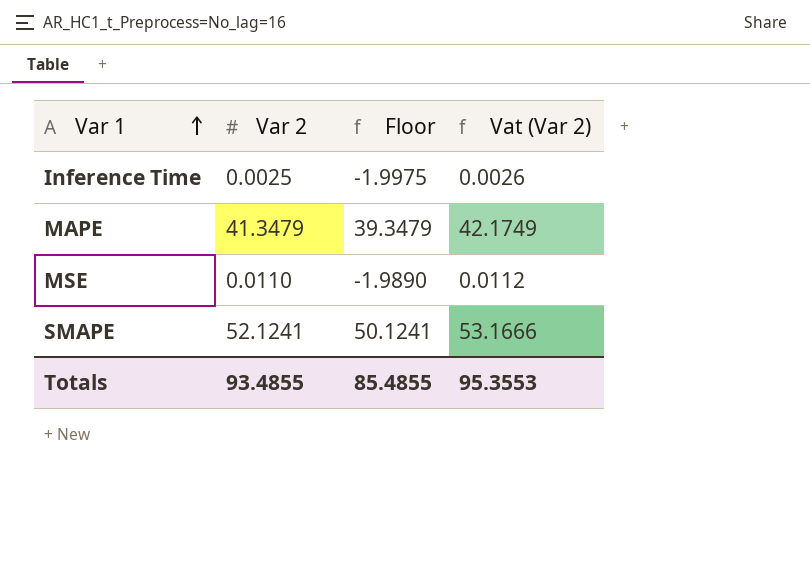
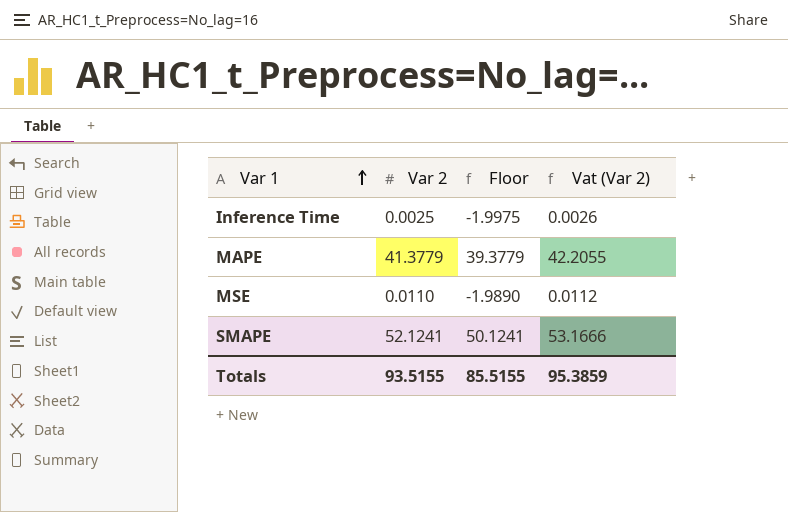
MAPE | Var 2: 41.3479 -> 41.3779
MAPE | Floor: 39.3479 -> 39.3779
MAPE | Vat (Var 2): 42.1749 -> 42.2055
Totals | Var 2: 93.4855 -> 93.5155
Totals | Floor: 85.4855 -> 85.5155
Totals | Vat (Var 2): 95.3553 -> 95.3859

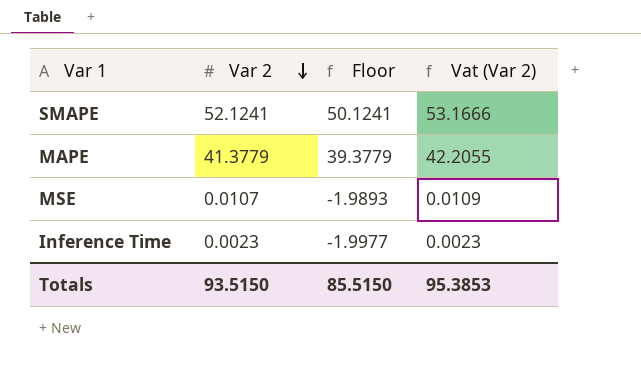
row order: Var 1 ascending -> Var 2 descending
MSE | Var 2: 0.0110 -> 0.0107
MSE | Floor: -1.9890 -> -1.9893
MSE | Vat (Var 2): 0.0112 -> 0.0109
Inference Time | Var 2: 0.0025 -> 0.0023
Inference Time | Floor: -1.9975 -> -1.9977
Inference Time | Vat (Var 2): 0.0026 -> 0.0023
Totals | Var 2: 93.5155 -> 93.5150
Totals | Floor: 85.5155 -> 85.5150
Totals | Vat (Var 2): 95.3859 -> 95.3853

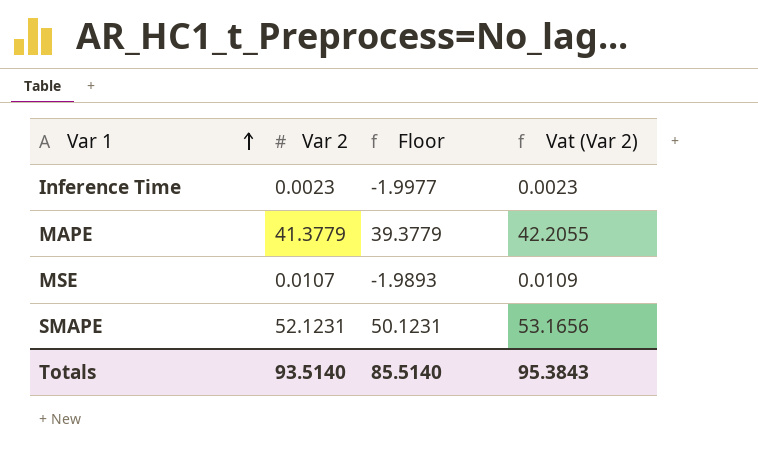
row order: Var 2 descending -> Var 1 ascending
SMAPE | Var 2: 52.1241 -> 52.1231
SMAPE | Floor: 50.1241 -> 50.1231
SMAPE | Vat (Var 2): 53.1666 -> 53.1656
Totals | Var 2: 93.5150 -> 93.5140
Totals | Floor: 85.5150 -> 85.5140
Totals | Vat (Var 2): 95.3853 -> 95.3843

